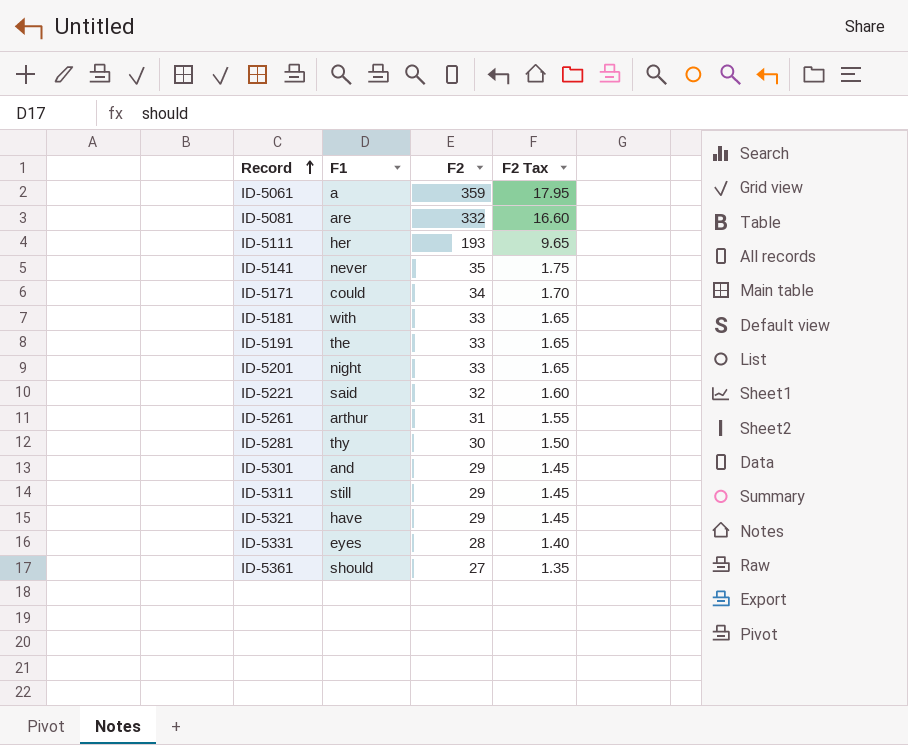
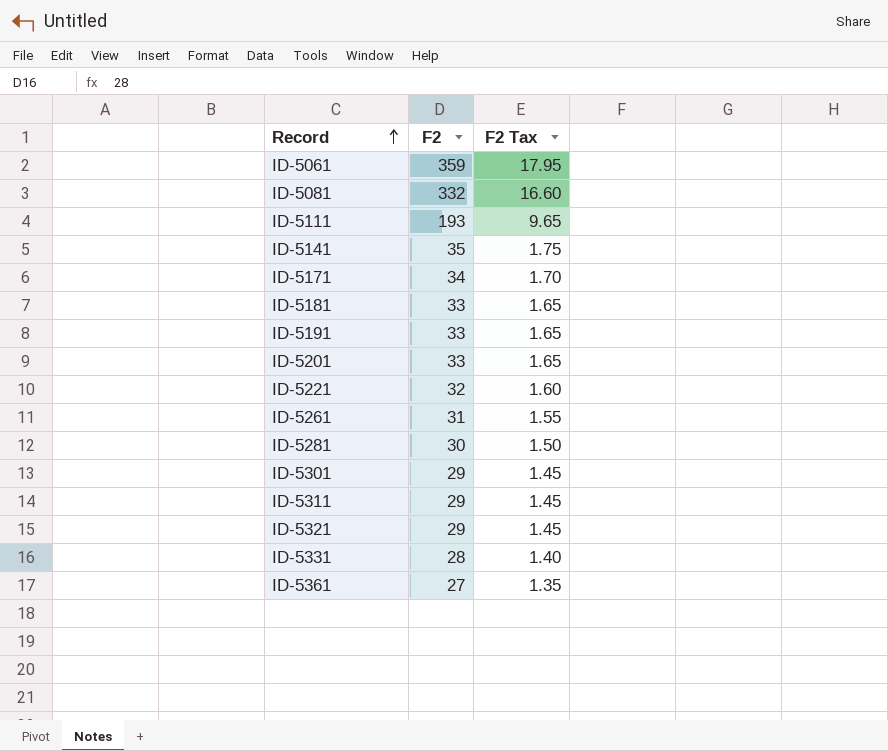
column F1 | position: 2 -> none

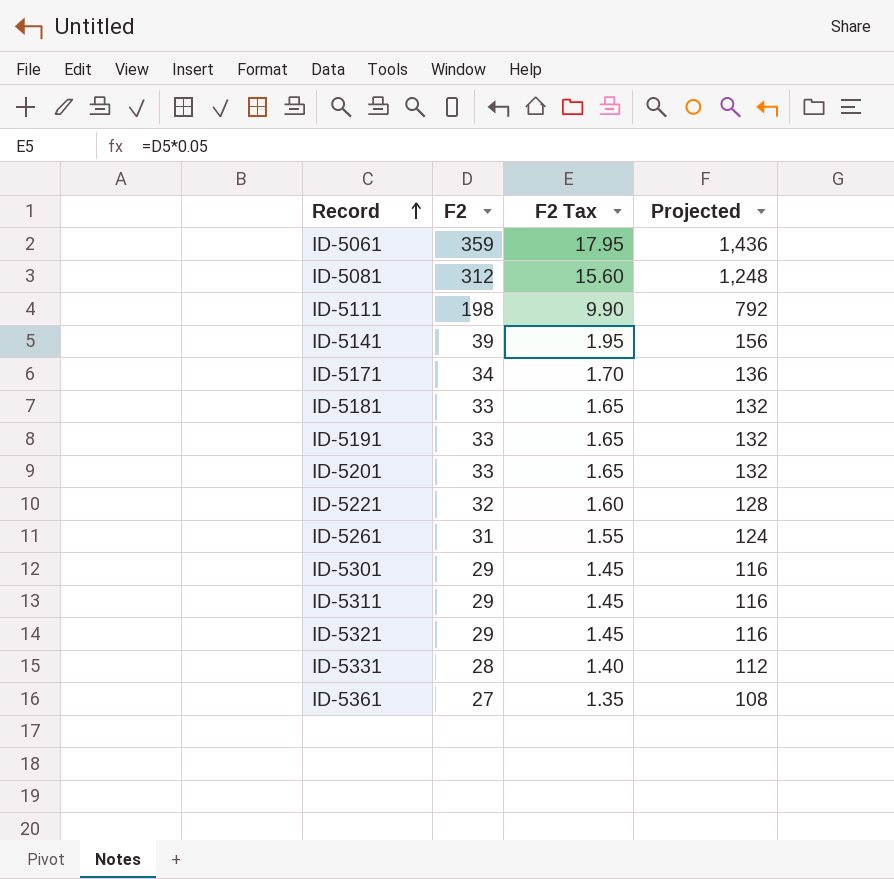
column Projected | formula: none -> [F2] * 4
row ID-5281: 30 | 1.50 -> none
ID-5081 | F2: 332 -> 312
ID-5081 | F2 Tax: 16.60 -> 15.60
ID-5111 | F2: 193 -> 198
ID-5111 | F2 Tax: 9.65 -> 9.90
ID-5141 | F2: 35 -> 39
ID-5141 | F2 Tax: 1.75 -> 1.95

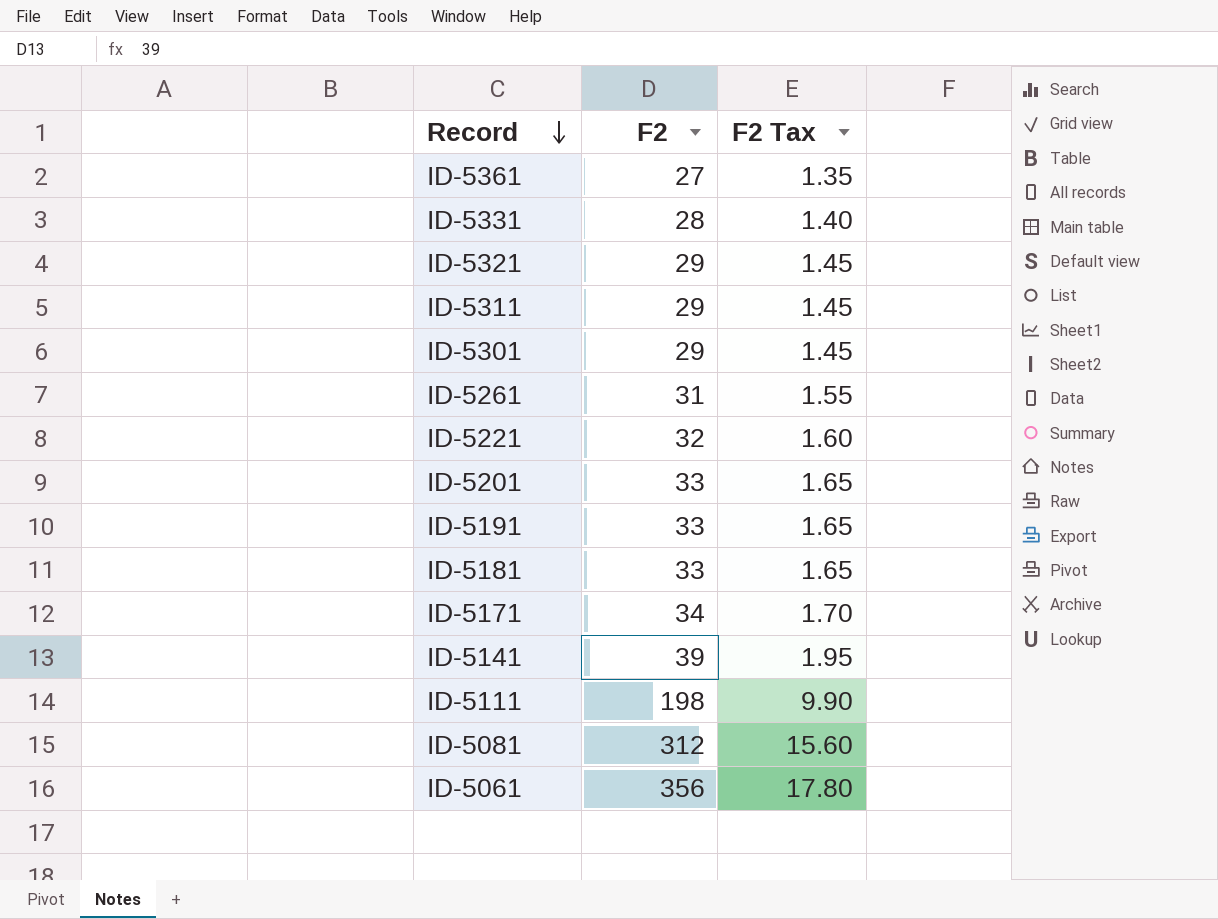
row order: Record ascending -> Record descending
column Projected | formula: [F2] * 4 -> none
ID-5061 | F2: 359 -> 356
ID-5061 | F2 Tax: 17.95 -> 17.80

